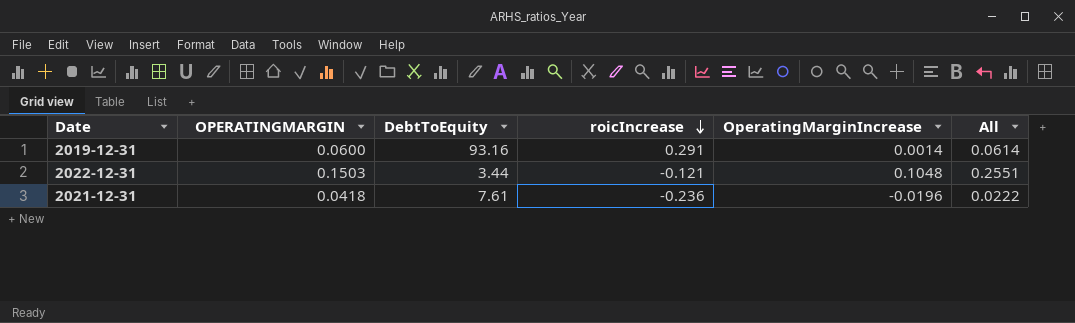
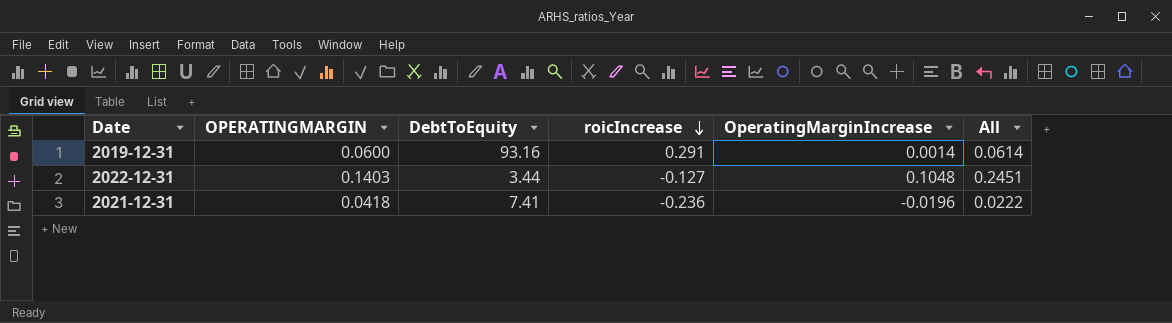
2022-12-31 | OPERATINGMARGIN: 0.1503 -> 0.1403
2022-12-31 | roicIncrease: -0.121 -> -0.127
2022-12-31 | All: 0.2551 -> 0.2451
2021-12-31 | DebtToEquity: 7.61 -> 7.41

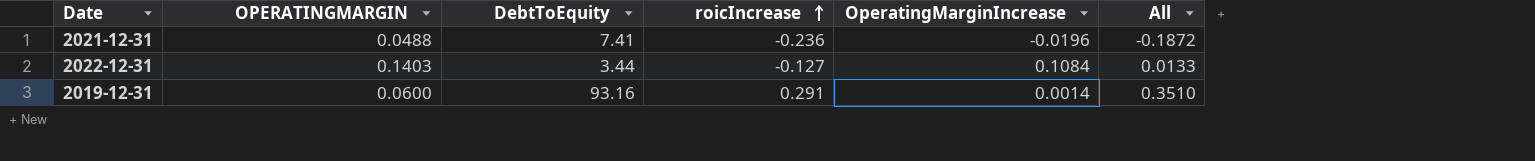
row order: roicIncrease descending -> roicIncrease ascending
column All | formula: [OPERATINGMARGIN] + [OperatingMarginIncrease] -> [OPERATINGMARGIN] + [roicIncrease]
2021-12-31 | OPERATINGMARGIN: 0.0418 -> 0.0488
2022-12-31 | OperatingMarginIncrease: 0.1048 -> 0.1084

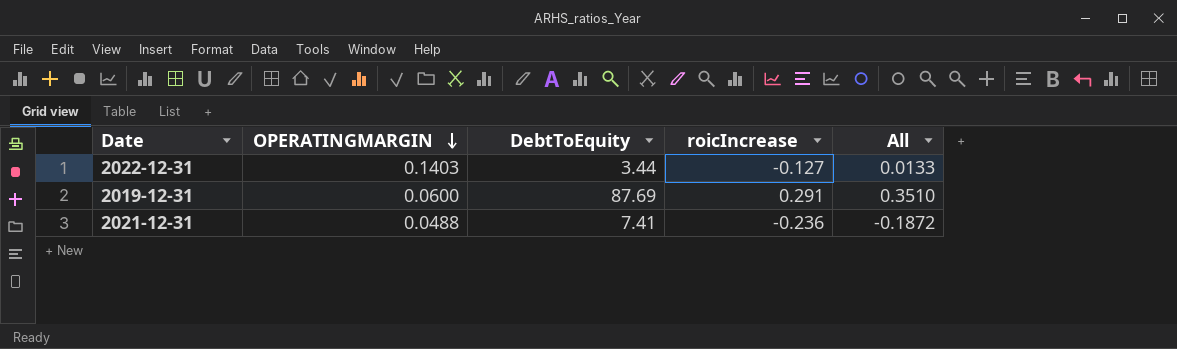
row order: roicIncrease ascending -> OPERATINGMARGIN descending
column OperatingMarginIncrease | position: 5 -> none
2019-12-31 | DebtToEquity: 93.16 -> 87.69

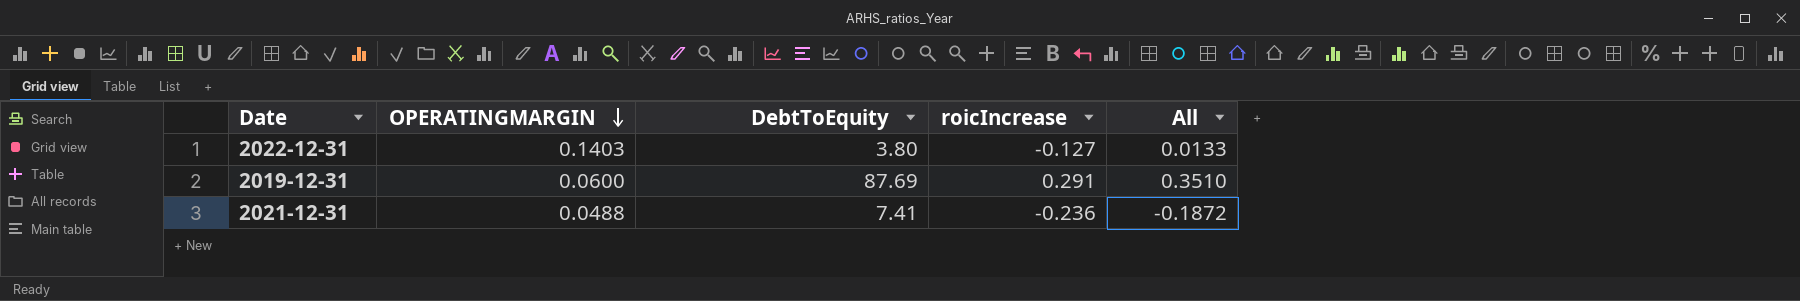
2022-12-31 | DebtToEquity: 3.44 -> 3.80

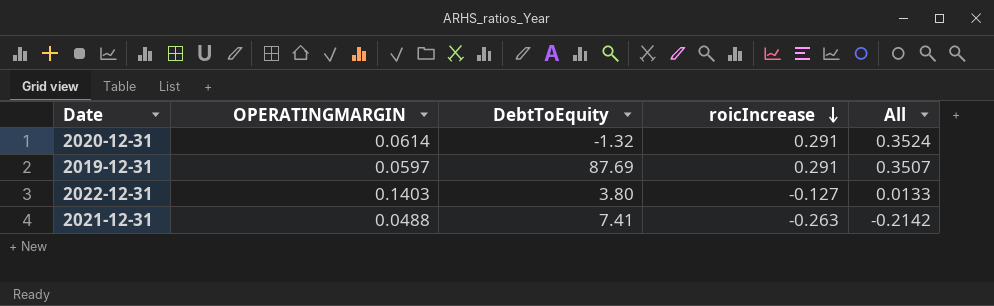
row order: OPERATINGMARGIN descending -> roicIncrease descending
row 2020-12-31: none -> 0.0614 | -1.32 | 0.291 | 0.3524
2019-12-31 | OPERATINGMARGIN: 0.0600 -> 0.0597
2019-12-31 | All: 0.3510 -> 0.3507
2021-12-31 | roicIncrease: -0.236 -> -0.263
2021-12-31 | All: -0.1872 -> -0.2142

